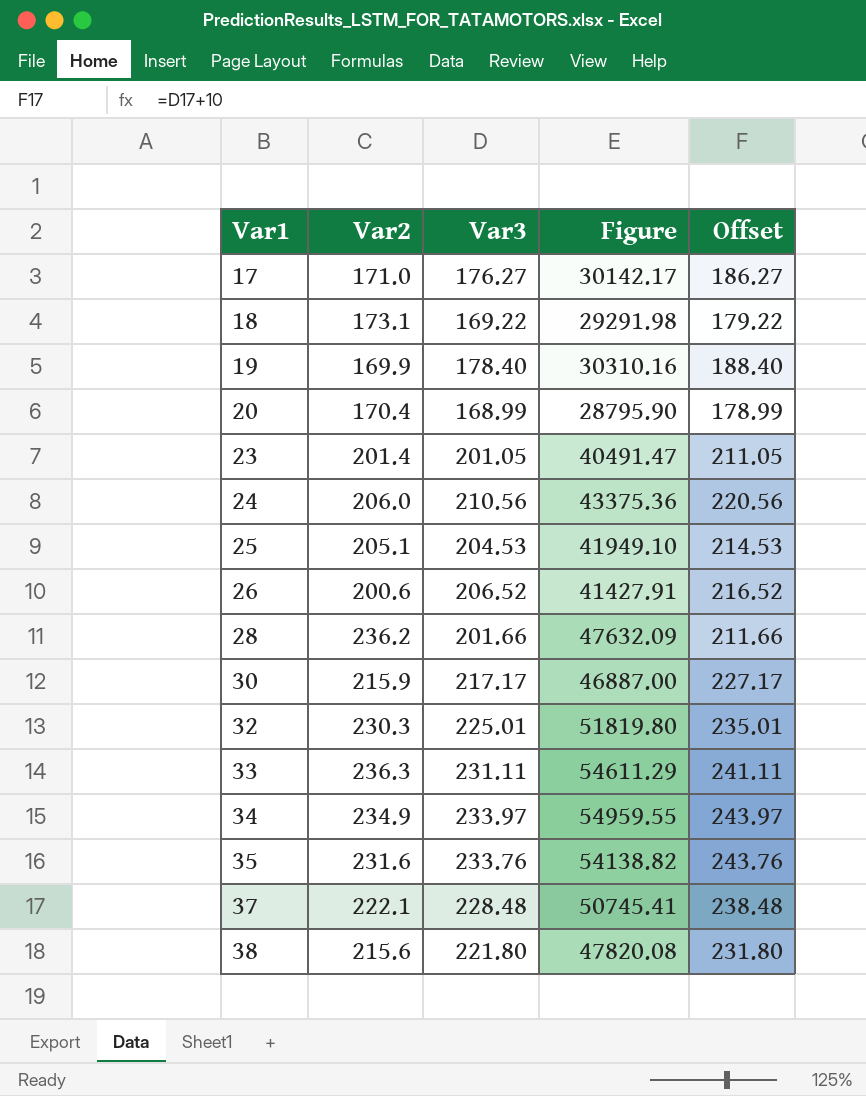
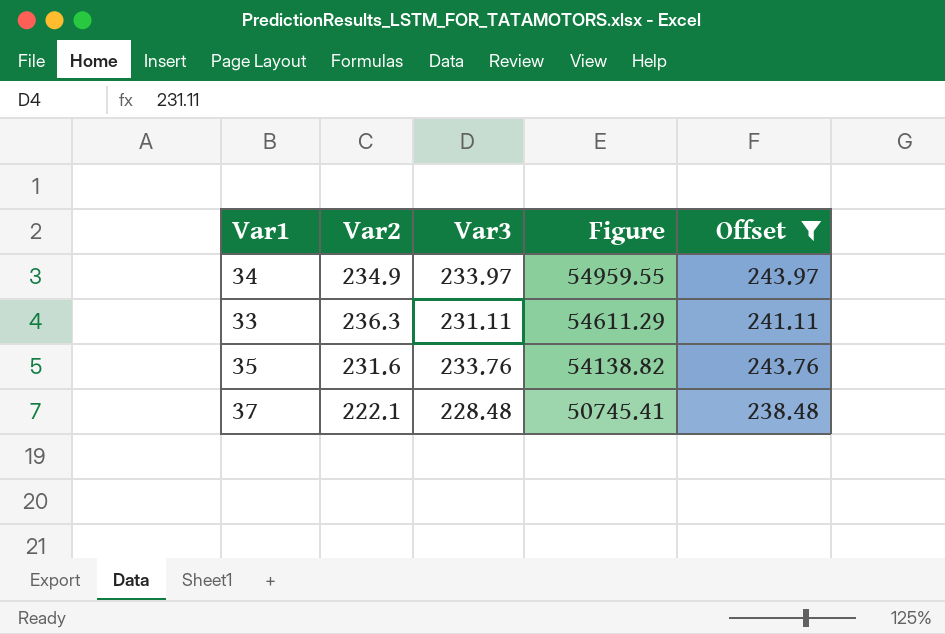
filter: none -> Offset >= 238.48
row order: Var1 ascending -> Figure descending

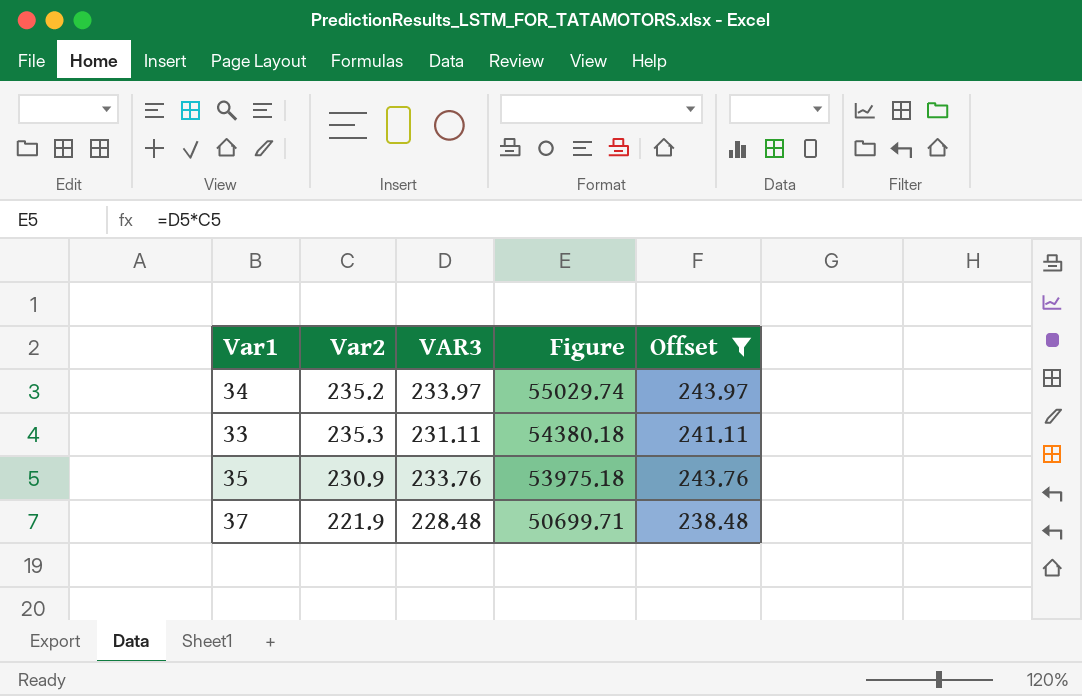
column name: Var3 -> VAR3
34 | Var2: 234.9 -> 235.2
34 | Figure: 54959.55 -> 55029.74
33 | Var2: 236.3 -> 235.3
33 | Figure: 54611.29 -> 54380.18
35 | Var2: 231.6 -> 230.9
35 | Figure: 54138.82 -> 53975.18
37 | Var2: 222.1 -> 221.9
37 | Figure: 50745.41 -> 50699.71

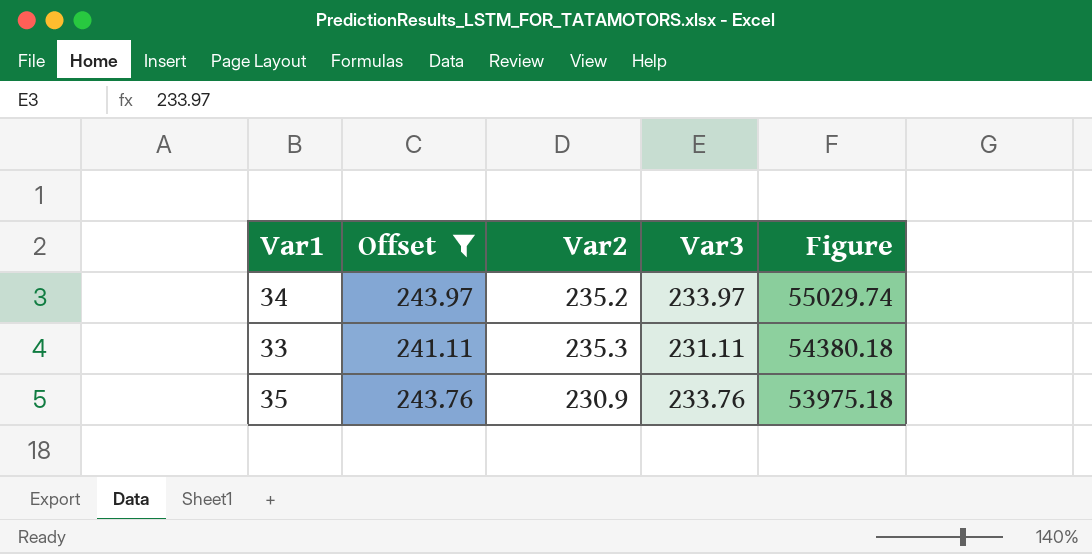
column Offset | position: 5 -> 2
column name: VAR3 -> Var3
row 37: 221.9 | 228.48 | 50699.71 | 238.48 -> none

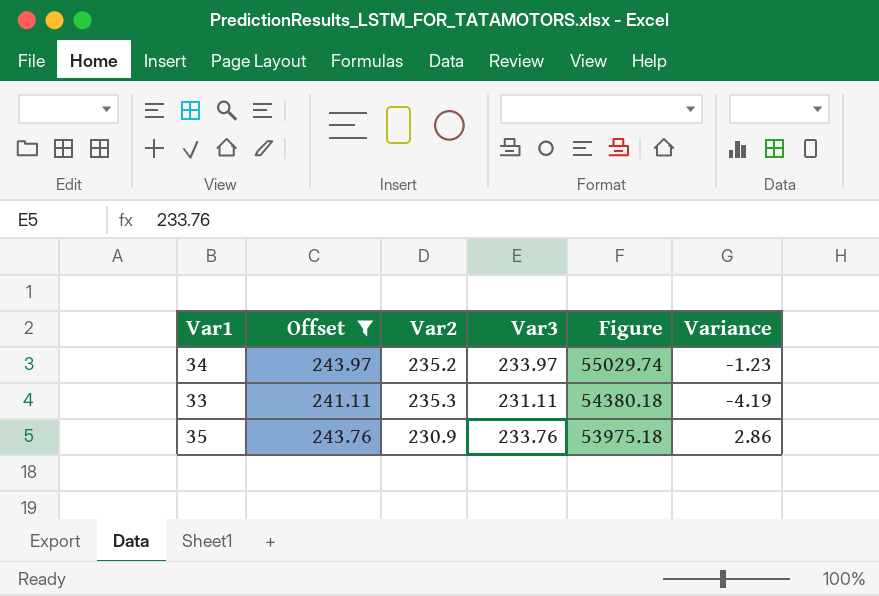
column Variance | formula: none -> [Var3] - [Var2]

